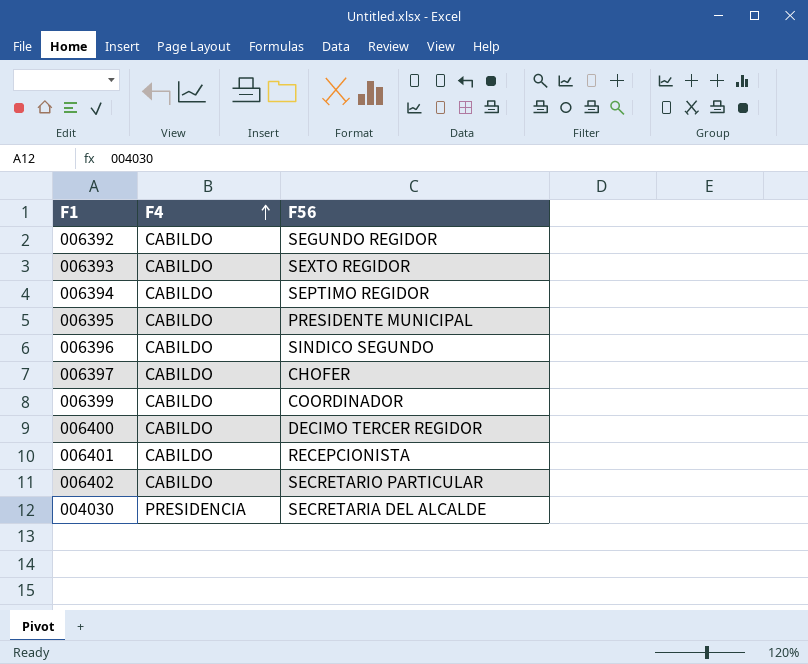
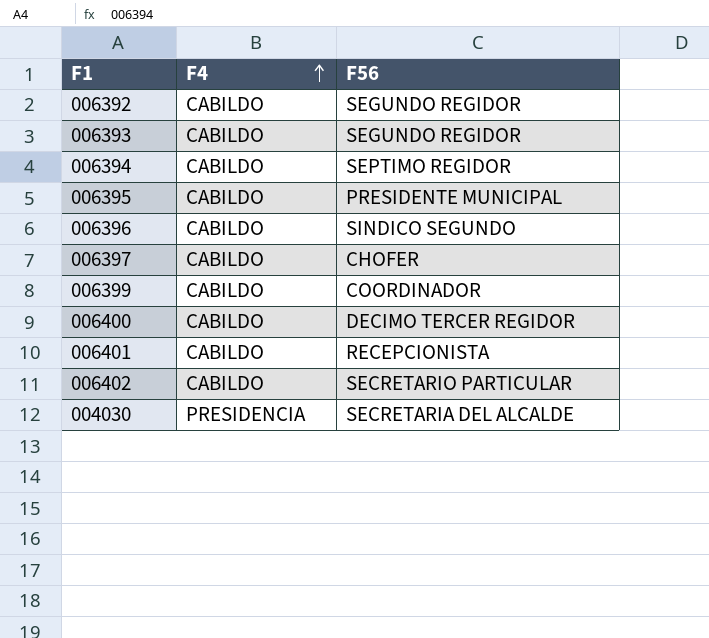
006393 | F56: SEXTO REGIDOR -> SEGUNDO REGIDOR

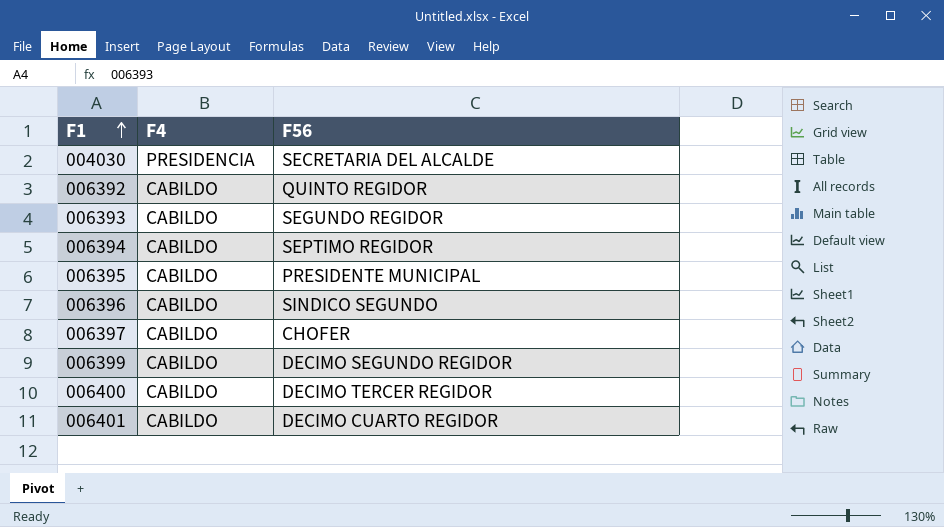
row order: F4 ascending -> F1 ascending
row 006402: CABILDO | SECRETARIO PARTICULAR -> none
006392 | F56: SEGUNDO REGIDOR -> QUINTO REGIDOR
006399 | F56: COORDINADOR -> DECIMO SEGUNDO REGIDOR
006401 | F56: RECEPCIONISTA -> DECIMO CUARTO REGIDOR

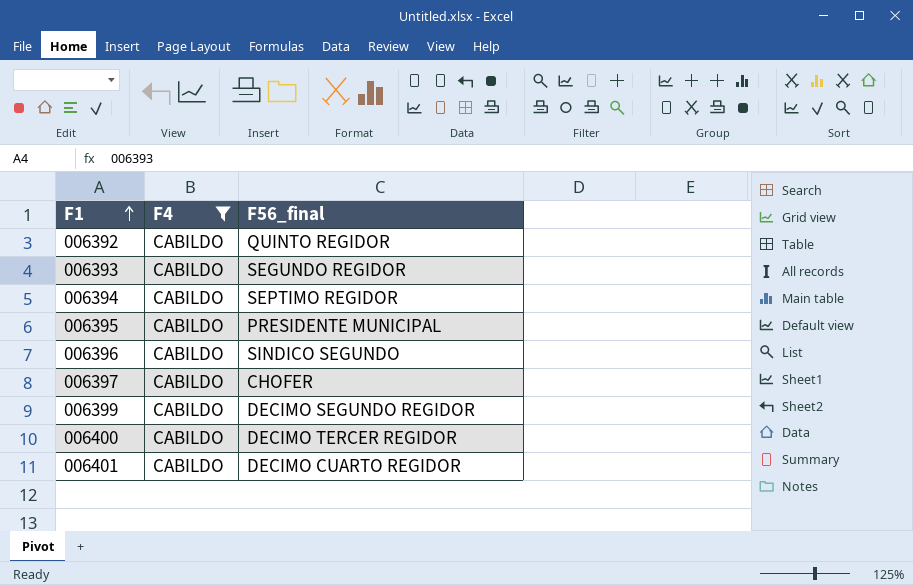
filter: none -> F4 = CABILDO
column name: F56 -> F56_final

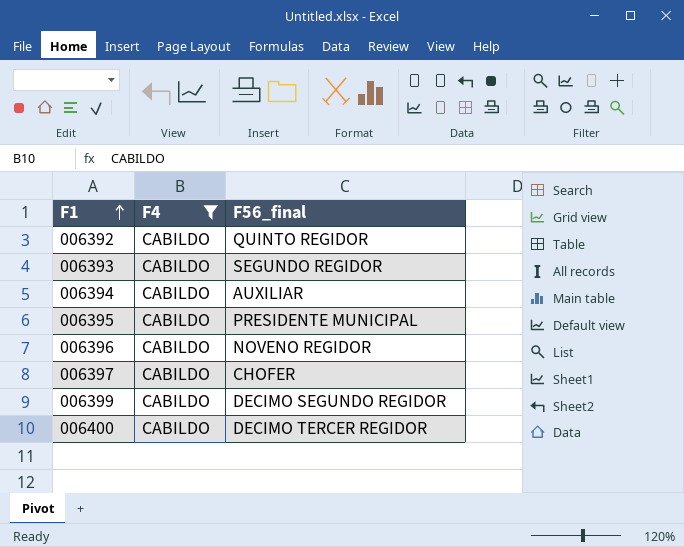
row 006401: CABILDO | DECIMO CUARTO REGIDOR -> none
006394 | F56_final: SEPTIMO REGIDOR -> AUXILIAR
006396 | F56_final: SINDICO SEGUNDO -> NOVENO REGIDOR

